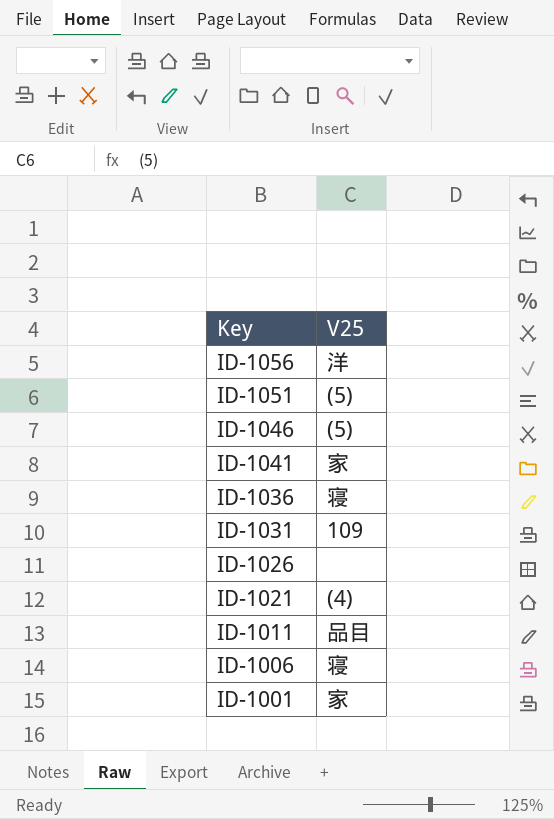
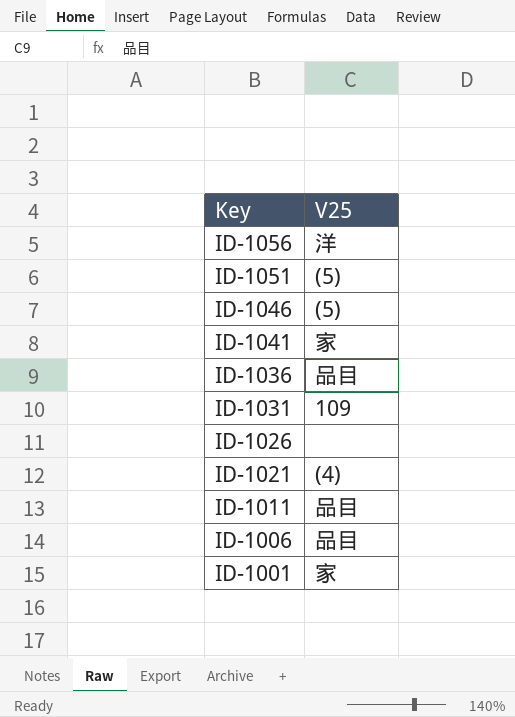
ID-1036 | V25: 寝 -> 品目
ID-1006 | V25: 寝 -> 品目

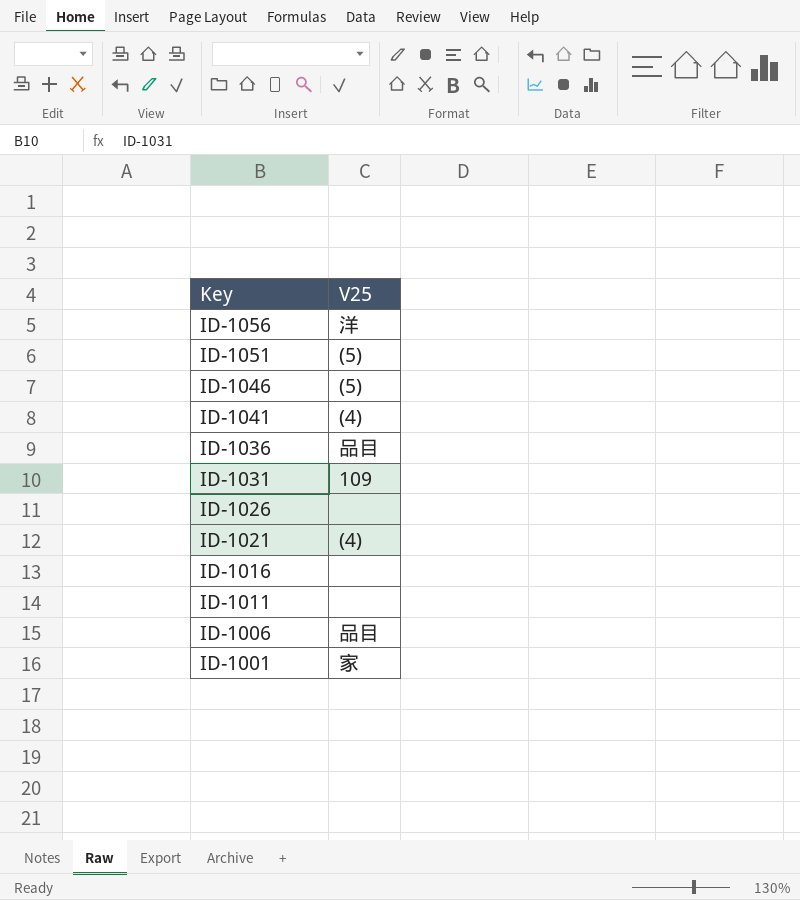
ID-1041 | V25: 家 -> (4)
row ID-1016: none -> none
ID-1011 | V25: 品目 -> none

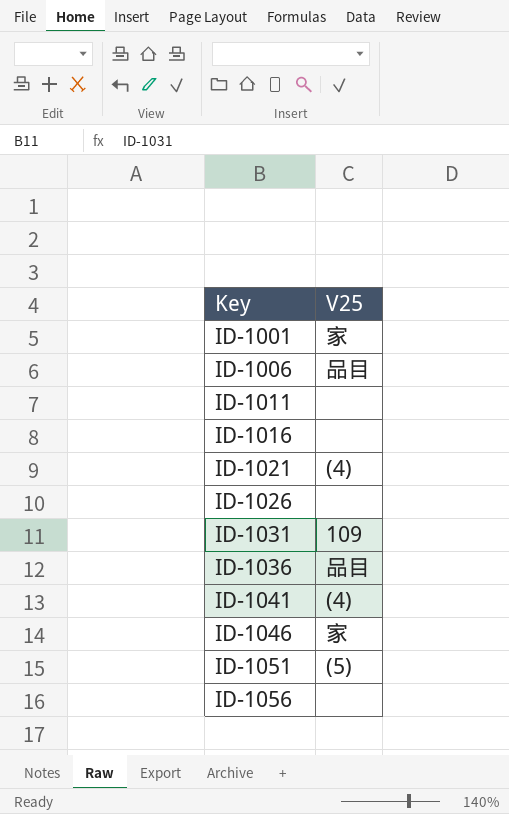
row order: Key descending -> Key ascending
ID-1046 | V25: (5) -> 家
ID-1056 | V25: 洋 -> none

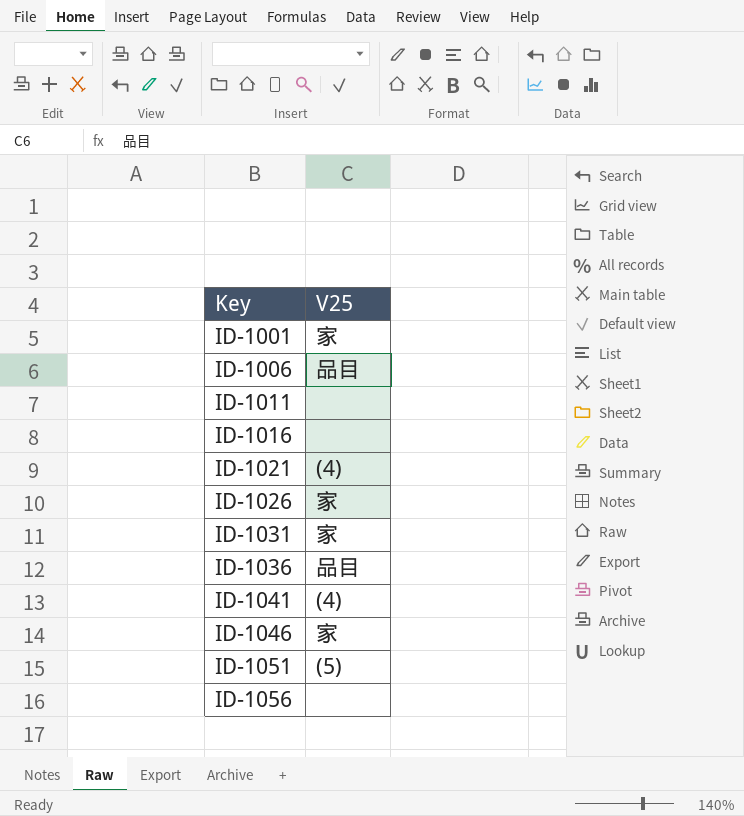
ID-1026 | V25: none -> 家
ID-1031 | V25: 109 -> 家

